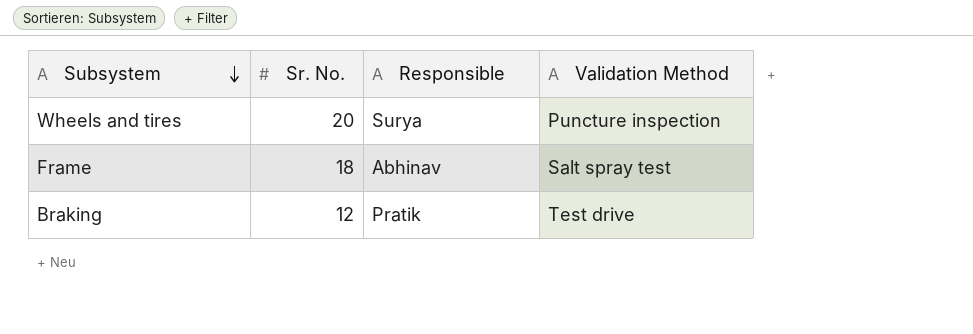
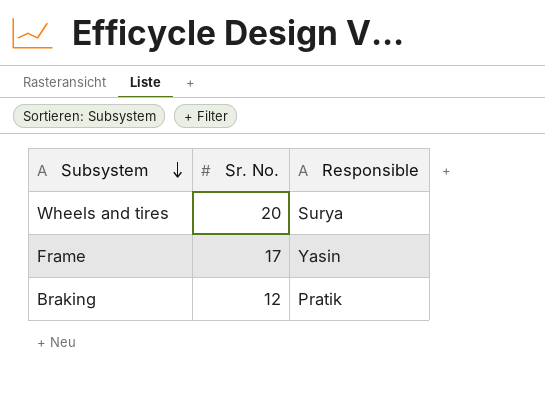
column Validation Method | position: 4 -> none
Frame | Sr. No.: 18 -> 17
Frame | Responsible: Abhinav -> Yasin

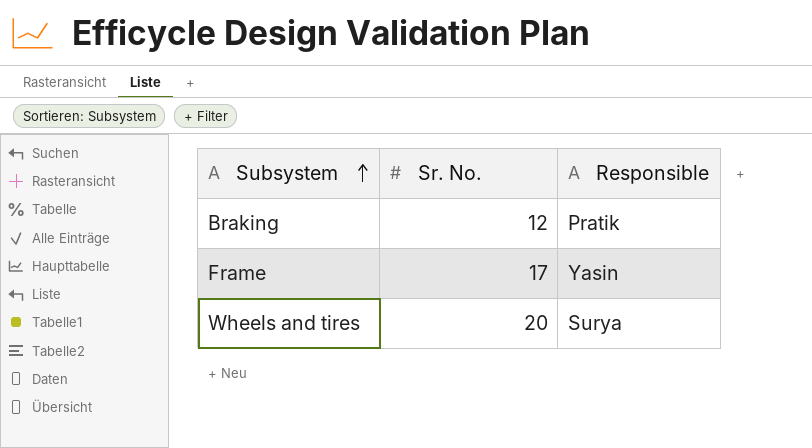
row order: Subsystem descending -> Subsystem ascending

